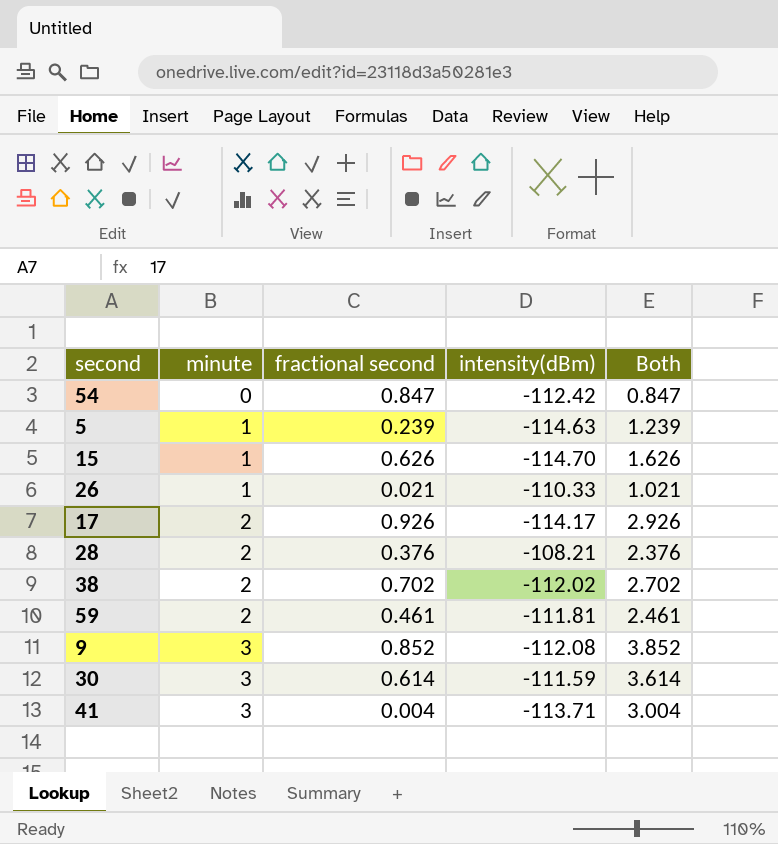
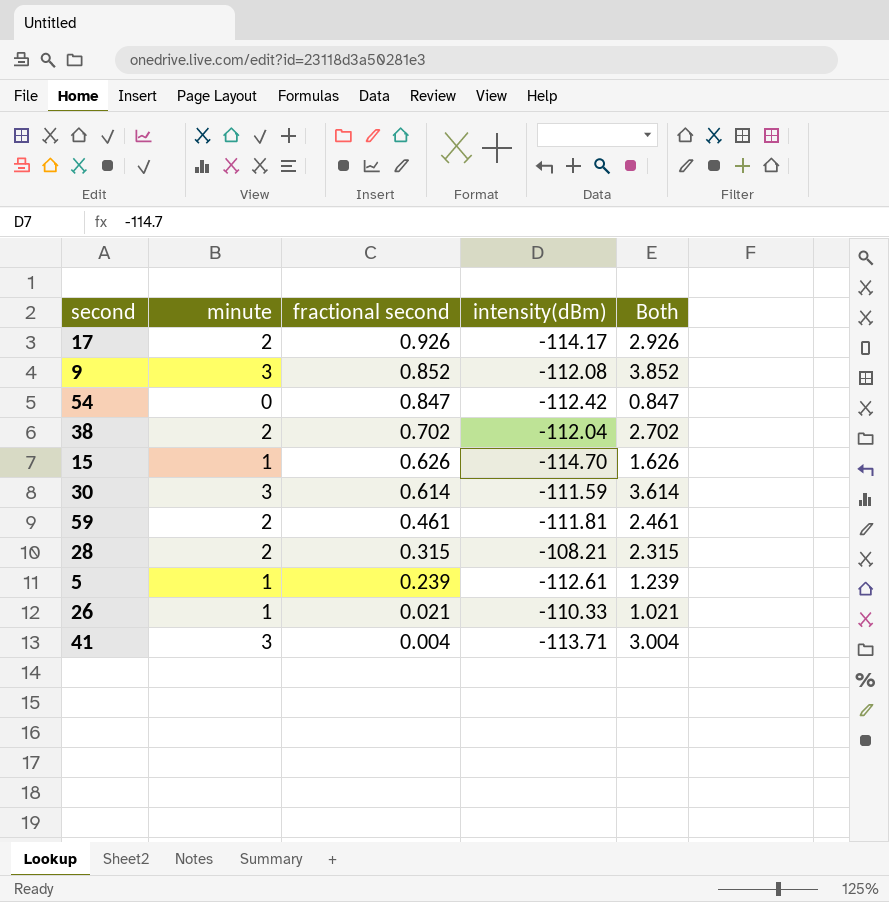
row order: minute ascending -> fractional second descending
38 | intensity(dBm): -112.02 -> -112.04
28 | fractional second: 0.376 -> 0.315
28 | Both: 2.376 -> 2.315
5 | intensity(dBm): -114.63 -> -112.61

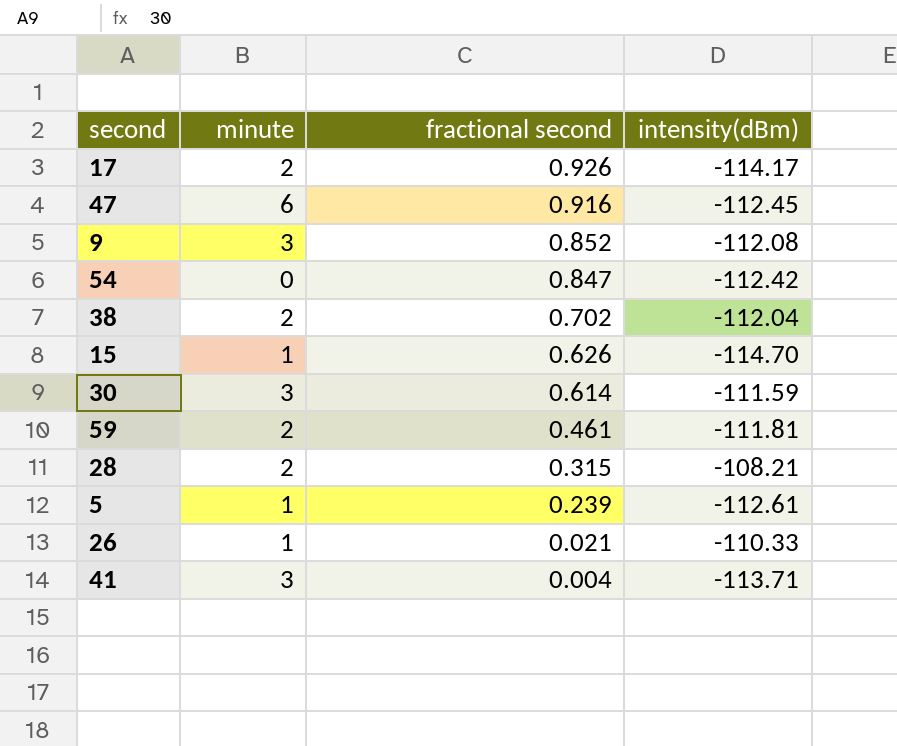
column Both | formula: [minute] + [fractional second] -> none
row 47: none -> 6 | 0.916 | -112.45

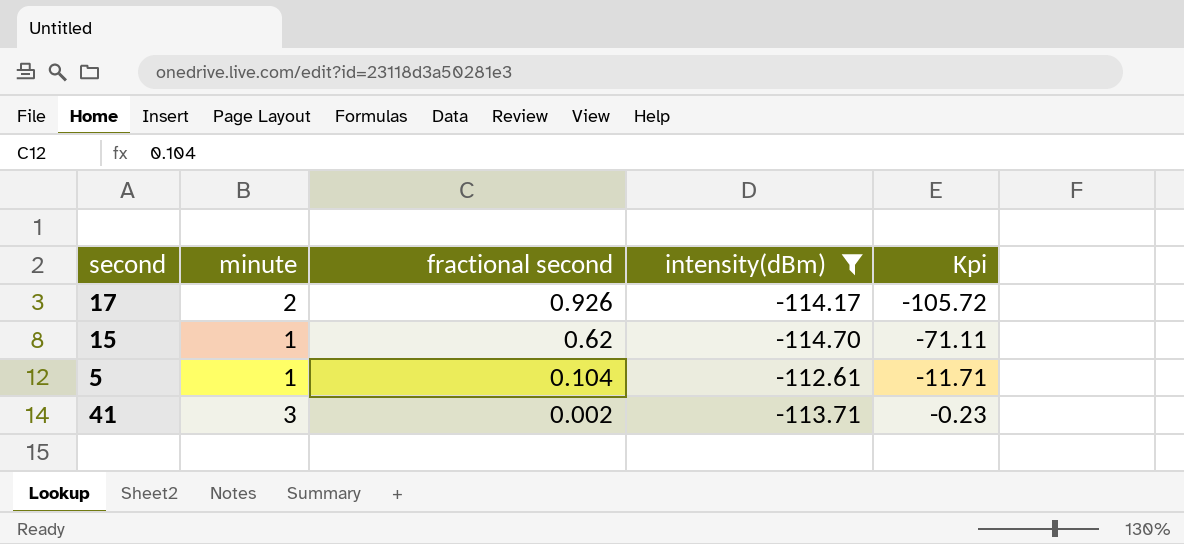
filter: none -> intensity(dBm) <= -112.61
column Kpi | formula: none -> [fractional second] * [intensity(dBm)]
15 | fractional second: 0.626 -> 0.62
5 | fractional second: 0.239 -> 0.104
41 | fractional second: 0.004 -> 0.002

